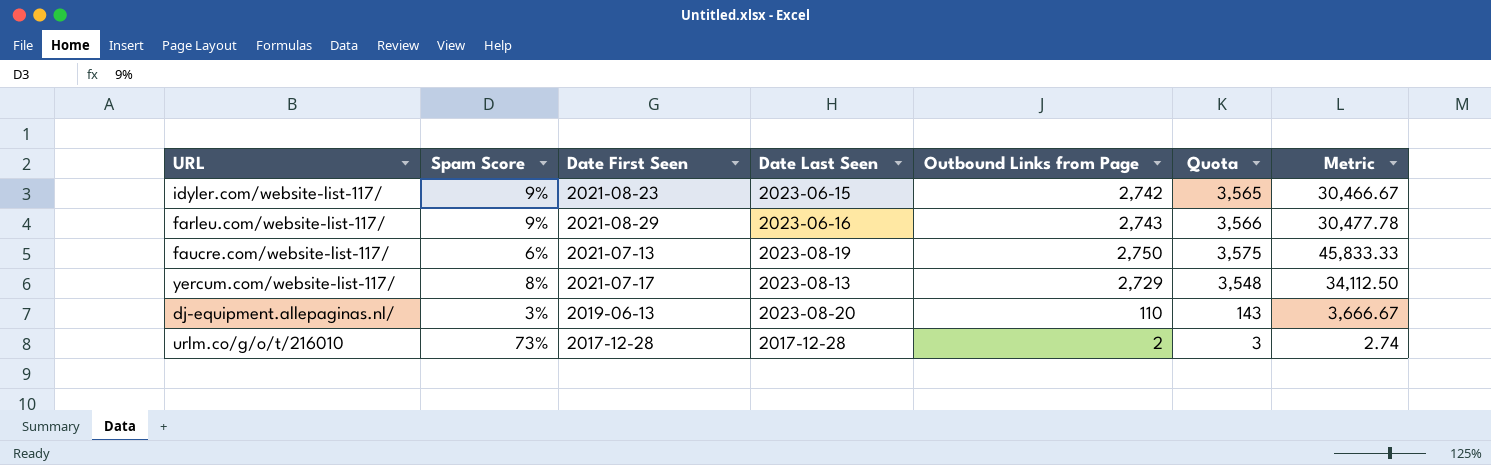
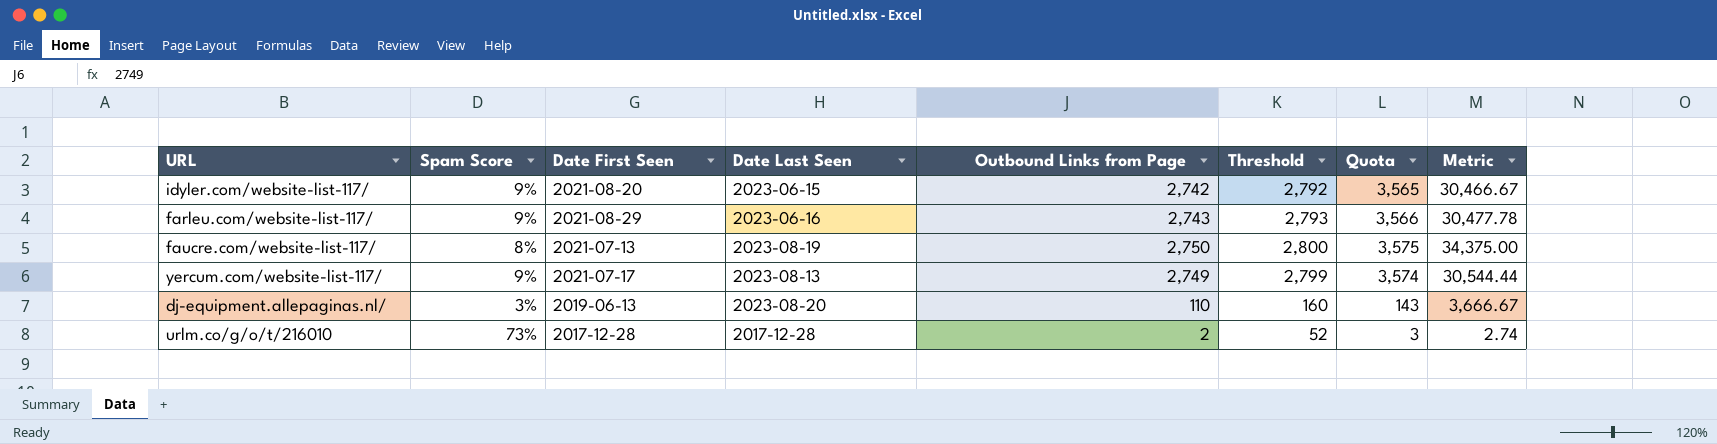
column Threshold | formula: none -> [Outbound Links from Page] + 50
idyler.com/website-list-117/ | Date First Seen: 2021-08-23 -> 2021-08-20
faucre.com/website-list-117/ | Spam Score: 6% -> 8%
faucre.com/website-list-117/ | Metric: 45,833.33 -> 34,375.00
yercum.com/website-list-117/ | Spam Score: 8% -> 9%
yercum.com/website-list-117/ | Outbound Links from Page: 2,729 -> 2,749
yercum.com/website-list-117/ | Quota: 3,548 -> 3,574
yercum.com/website-list-117/ | Metric: 34,112.50 -> 30,544.44

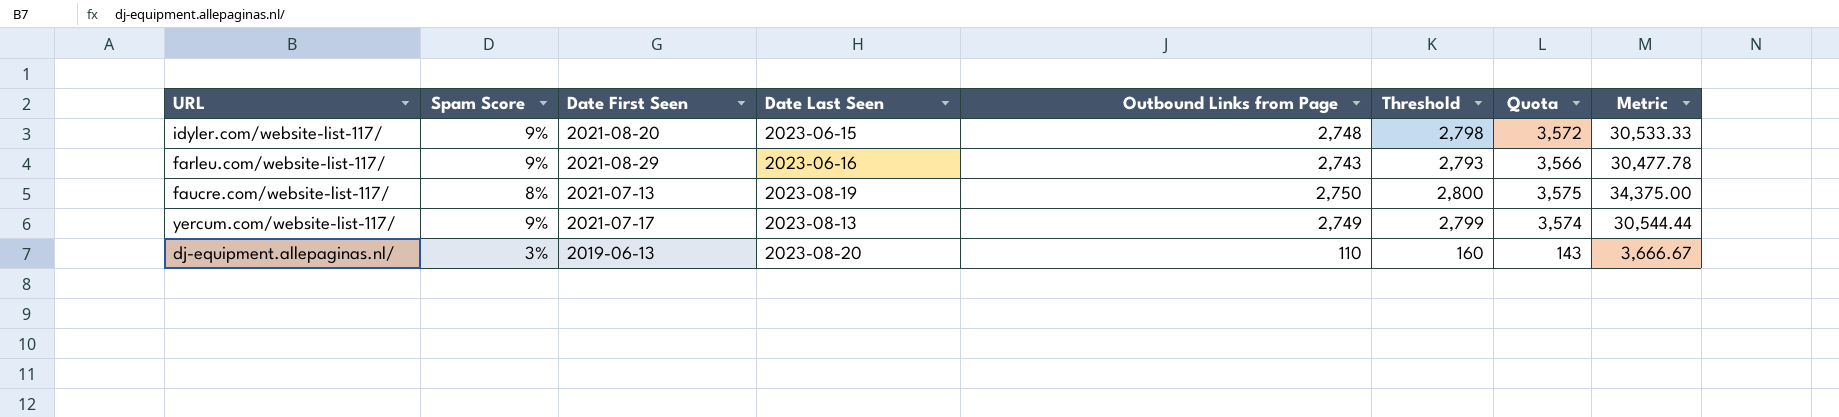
row urlm.co/g/o/t/216010: 73% | 2017-12-28 | 2017-12-28 | 2 | 52 | 3 | 2.74 -> none
idyler.com/website-list-117/ | Outbound Links from Page: 2,742 -> 2,748
idyler.com/website-list-117/ | Threshold: 2,792 -> 2,798
idyler.com/website-list-117/ | Quota: 3,565 -> 3,572
idyler.com/website-list-117/ | Metric: 30,466.67 -> 30,533.33

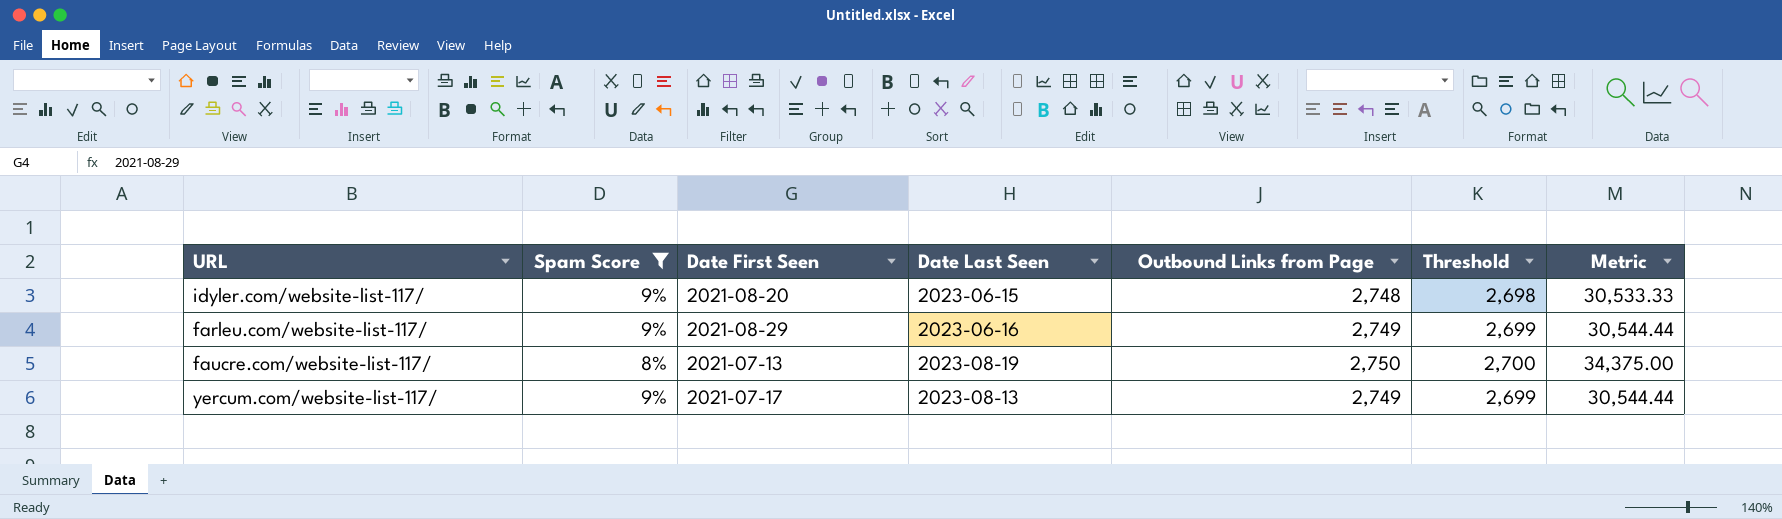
filter: none -> Spam Score != 3%
column Quota | formula: [Outbound Links from Page] * 1.3 -> none
column Threshold | formula: [Outbound Links from Page] + 50 -> [Outbound Links from Page] - 50
farleu.com/website-list-117/ | Outbound Links from Page: 2,743 -> 2,749
farleu.com/website-list-117/ | Metric: 30,477.78 -> 30,544.44

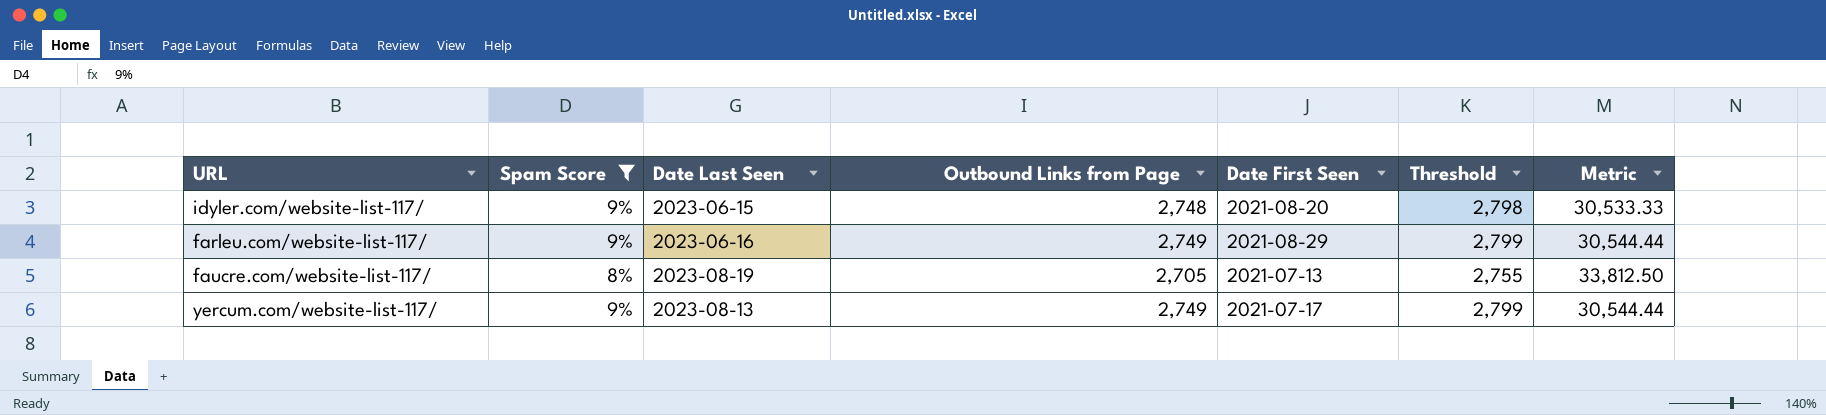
column Date First Seen | position: 3 -> 5
column Threshold | formula: [Outbound Links from Page] - 50 -> [Outbound Links from Page] + 50
faucre.com/website-list-117/ | Outbound Links from Page: 2,750 -> 2,705
faucre.com/website-list-117/ | Metric: 34,375.00 -> 33,812.50

